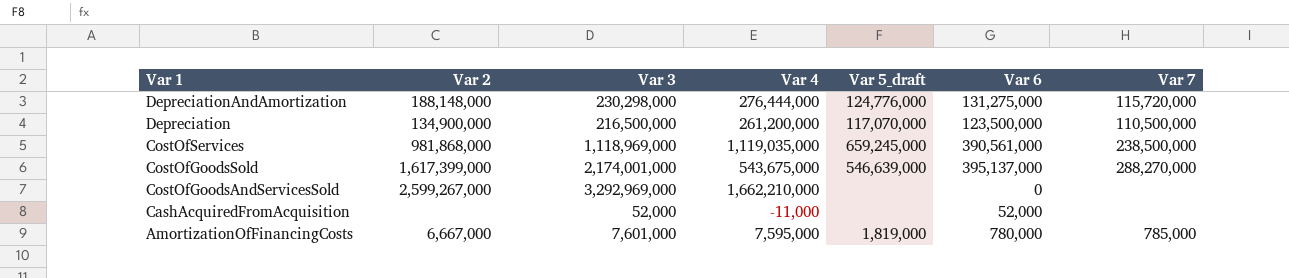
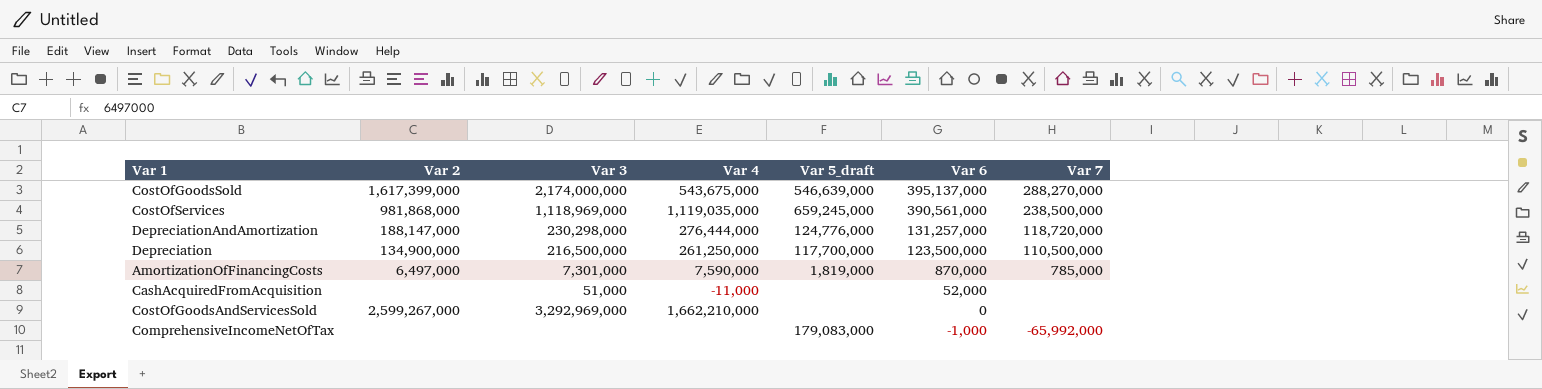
row order: Var 1 descending -> Var 6 descending
CostOfGoodsSold | Var 3: 2,174,001,000 -> 2,174,000,000
DepreciationAndAmortization | Var 2: 188,148,000 -> 188,147,000
DepreciationAndAmortization | Var 6: 131,275,000 -> 131,257,000
DepreciationAndAmortization | Var 7: 115,720,000 -> 118,720,000
Depreciation | Var 4: 261,200,000 -> 261,250,000
Depreciation | Var 5_draft: 117,070,000 -> 117,700,000
AmortizationOfFinancingCosts | Var 2: 6,667,000 -> 6,497,000
AmortizationOfFinancingCosts | Var 3: 7,601,000 -> 7,301,000
AmortizationOfFinancingCosts | Var 4: 7,595,000 -> 7,590,000
AmortizationOfFinancingCosts | Var 6: 780,000 -> 870,000
CashAcquiredFromAcquisition | Var 3: 52,000 -> 51,000
row ComprehensiveIncomeNetOfTax: none -> none | none | none | 179,083,000 | -1,000 | -65,992,000

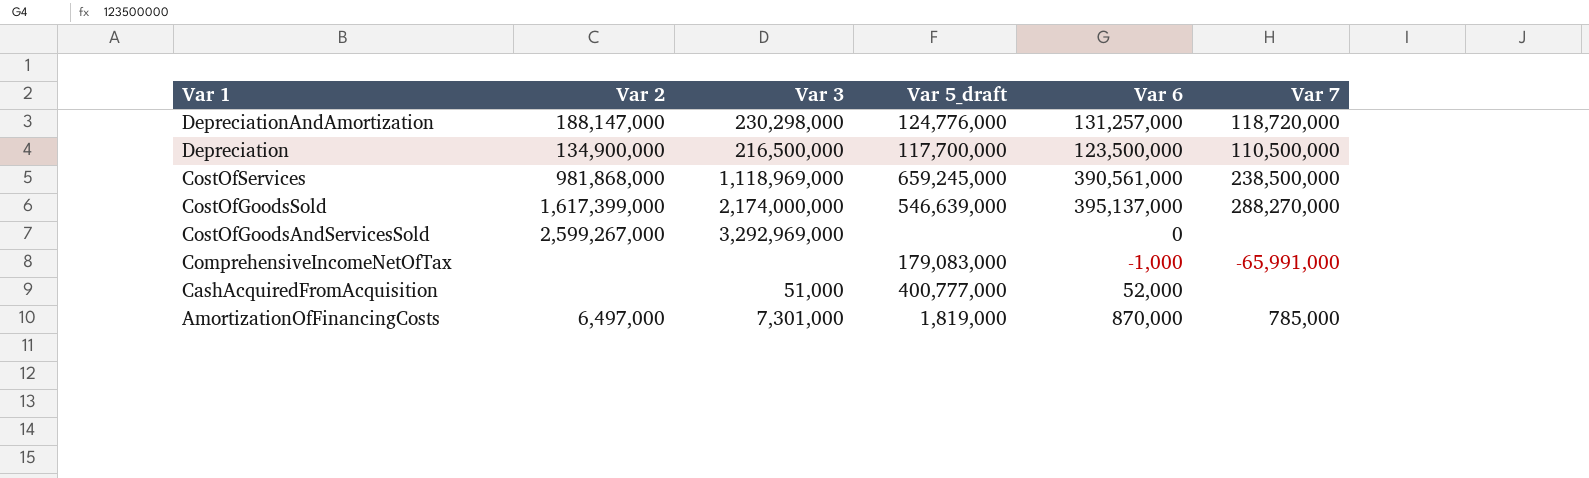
row order: Var 6 descending -> Var 1 descending
column Var 4 | position: 4 -> none
ComprehensiveIncomeNetOfTax | Var 7: -65,992,000 -> -65,991,000
CashAcquiredFromAcquisition | Var 5_draft: none -> 400,777,000

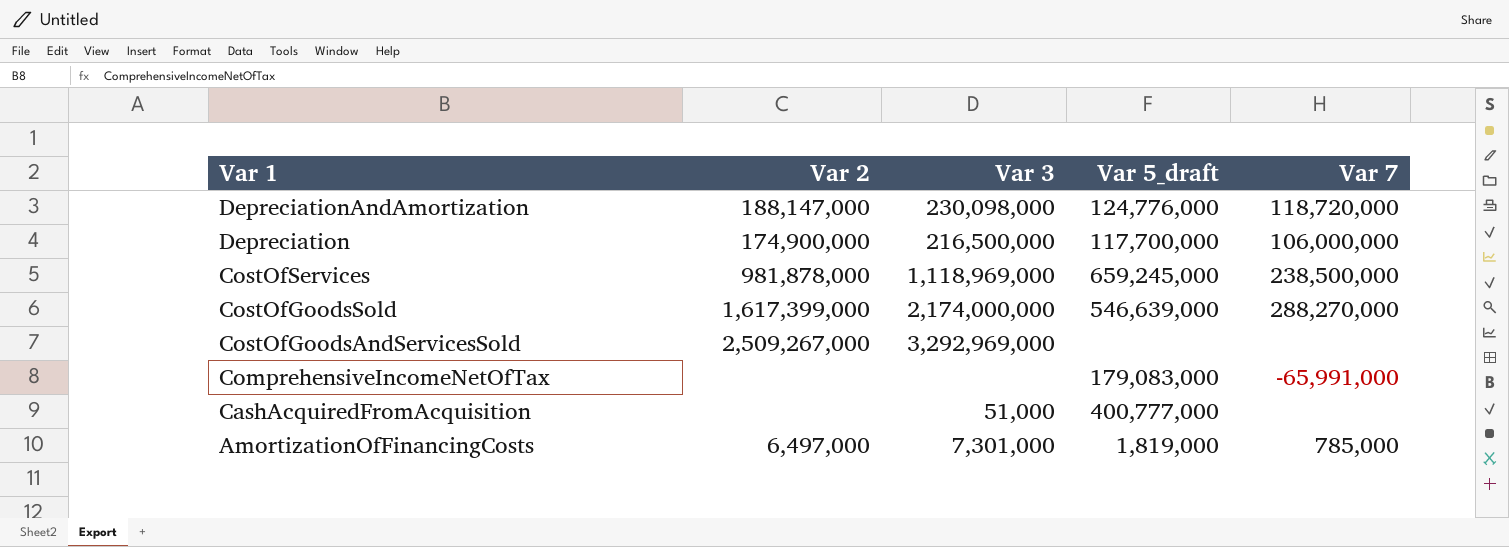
column Var 6 | position: 5 -> none
DepreciationAndAmortization | Var 3: 230,298,000 -> 230,098,000
Depreciation | Var 2: 134,900,000 -> 174,900,000
Depreciation | Var 7: 110,500,000 -> 106,000,000
CostOfServices | Var 2: 981,868,000 -> 981,878,000
CostOfGoodsAndServicesSold | Var 2: 2,599,267,000 -> 2,509,267,000

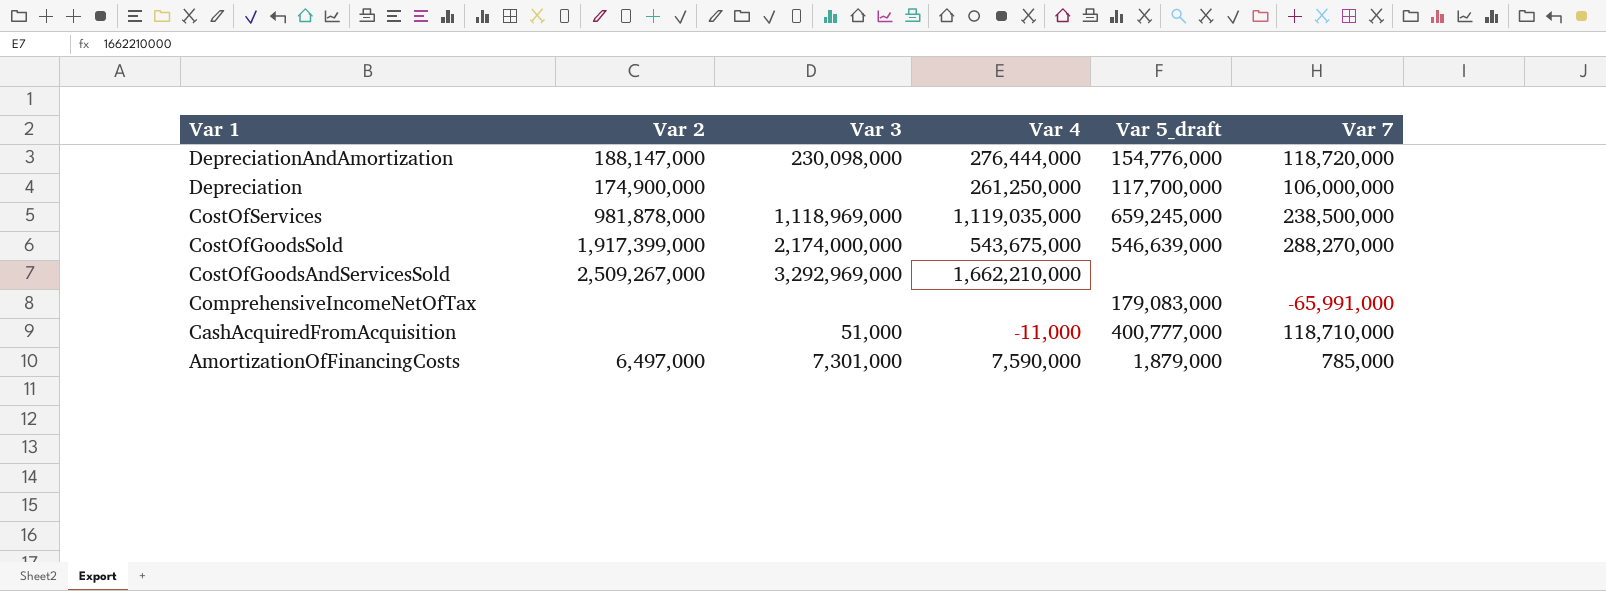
column Var 4 | position: none -> 4
DepreciationAndAmortization | Var 5_draft: 124,776,000 -> 154,776,000
Depreciation | Var 3: 216,500,000 -> none
CostOfGoodsSold | Var 2: 1,617,399,000 -> 1,917,399,000
CashAcquiredFromAcquisition | Var 7: none -> 118,710,000
AmortizationOfFinancingCosts | Var 5_draft: 1,819,000 -> 1,879,000

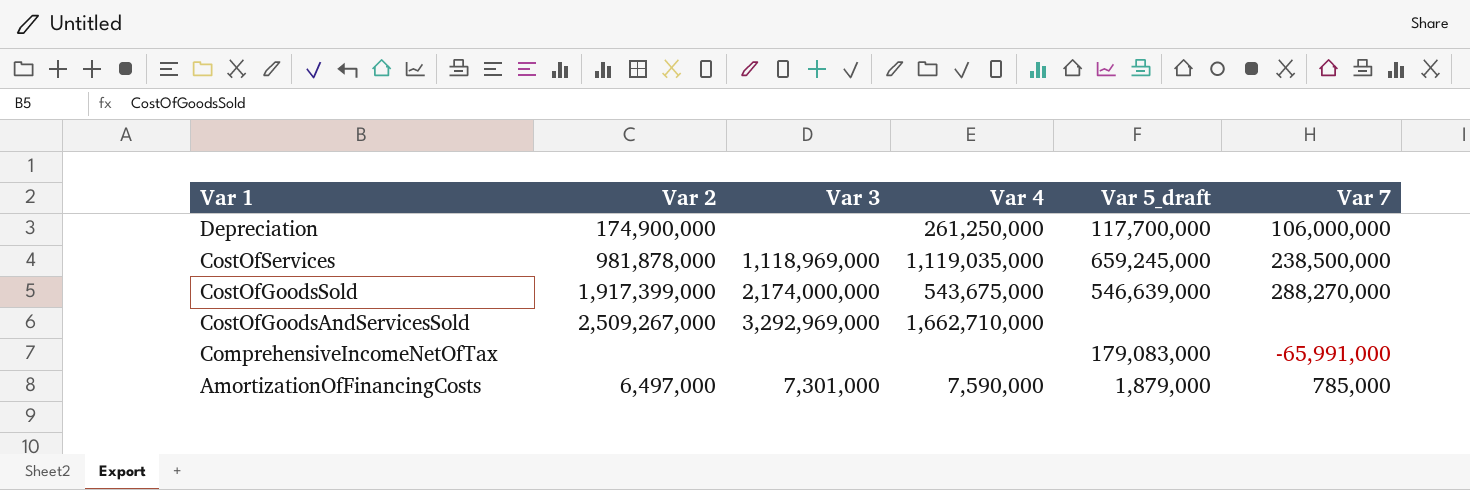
row DepreciationAndAmortization: 188,147,000 | 230,098,000 | 276,444,000 | 154,776,000 | 118,720,000 -> none
row CashAcquiredFromAcquisition: none | 51,000 | -11,000 | 400,777,000 | 118,710,000 -> none
CostOfGoodsAndServicesSold | Var 4: 1,662,210,000 -> 1,662,710,000

